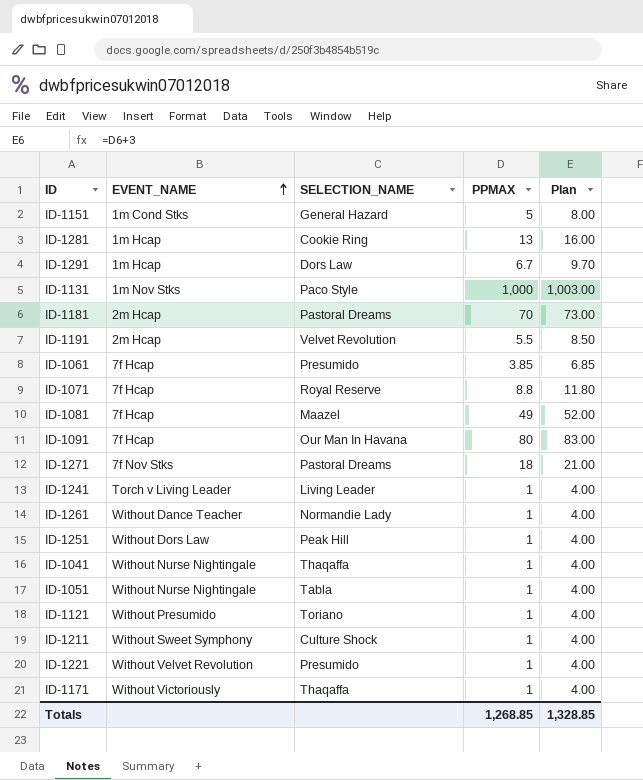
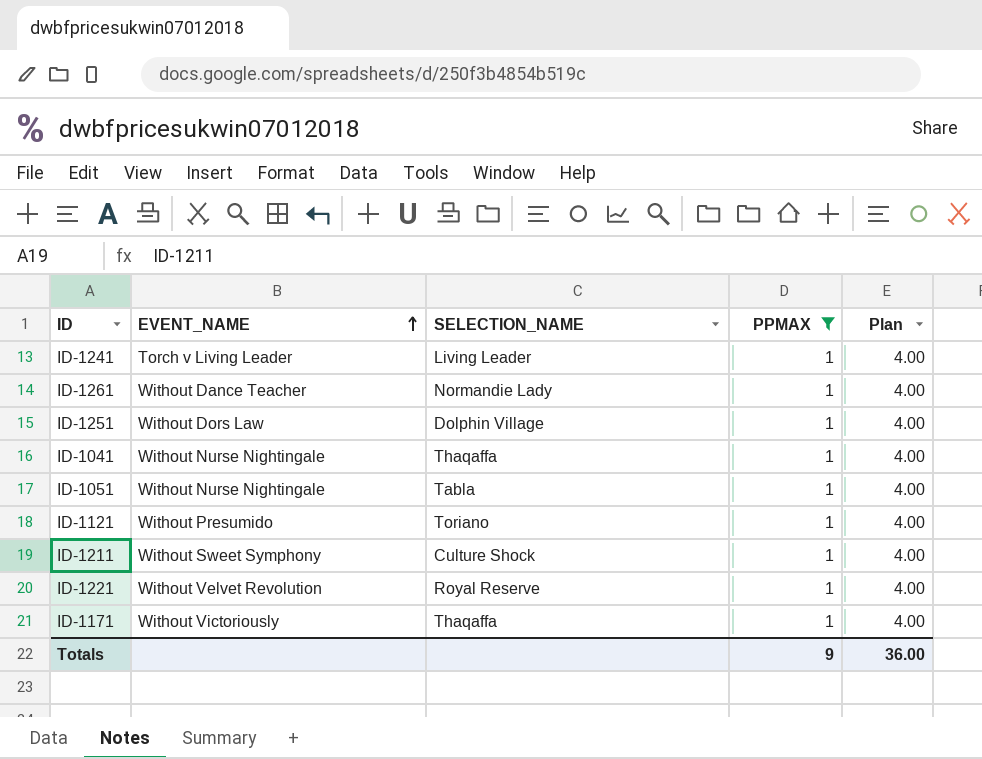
filter: none -> PPMAX = 1
ID-1251 | SELECTION_NAME: Peak Hill -> Dolphin Village
ID-1221 | SELECTION_NAME: Presumido -> Royal Reserve
Totals | PPMAX: 1,268.85 -> 9
Totals | Plan: 1,328.85 -> 36.00

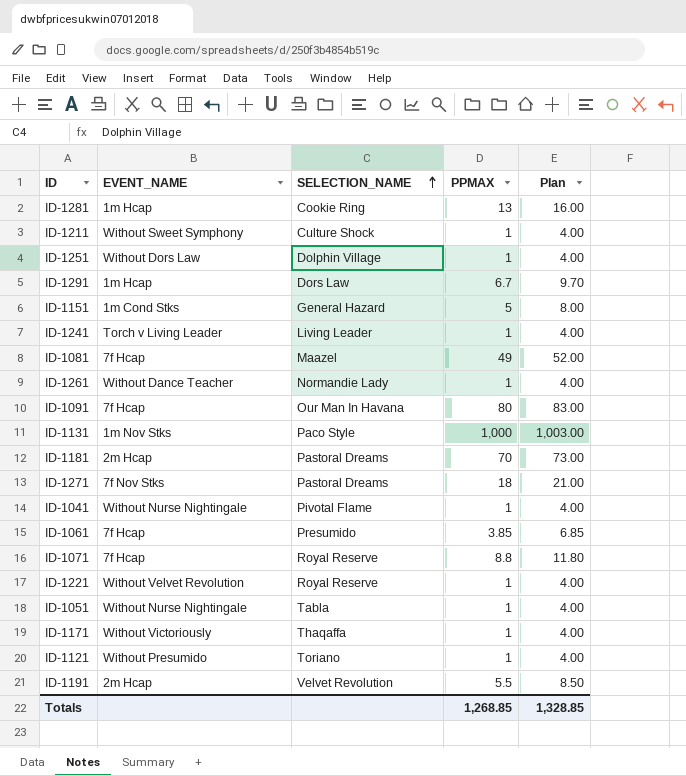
filter: PPMAX = 1 -> none
row order: EVENT_NAME ascending -> SELECTION_NAME ascending
ID-1041 | SELECTION_NAME: Thaqaffa -> Pivotal Flame
Totals | PPMAX: 9 -> 1,268.85
Totals | Plan: 36.00 -> 1,328.85

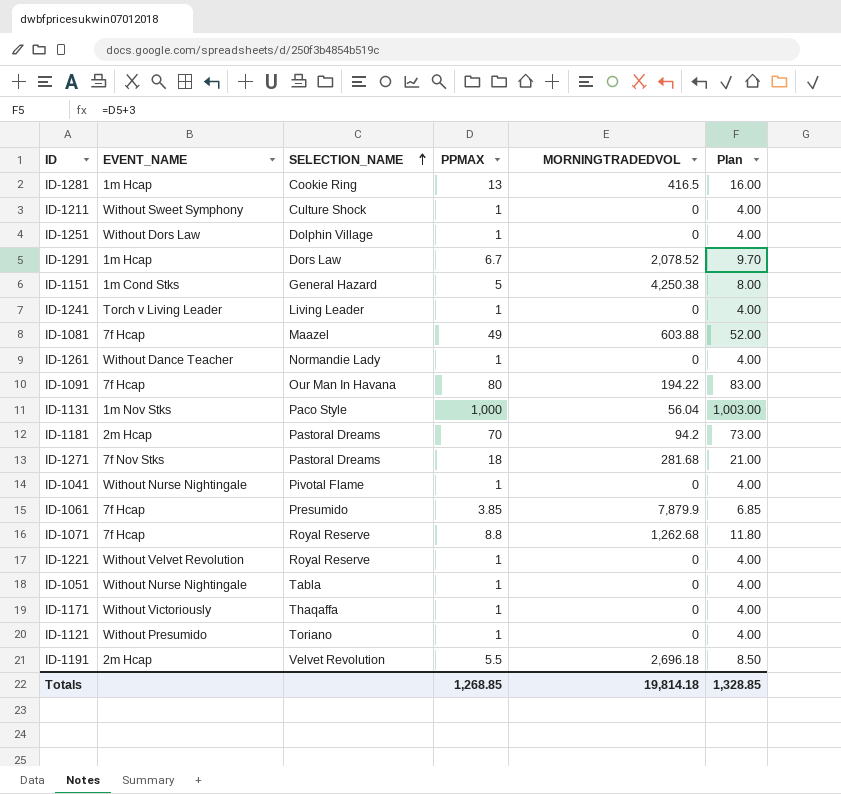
column MORNINGTRADEDVOL | position: none -> 5

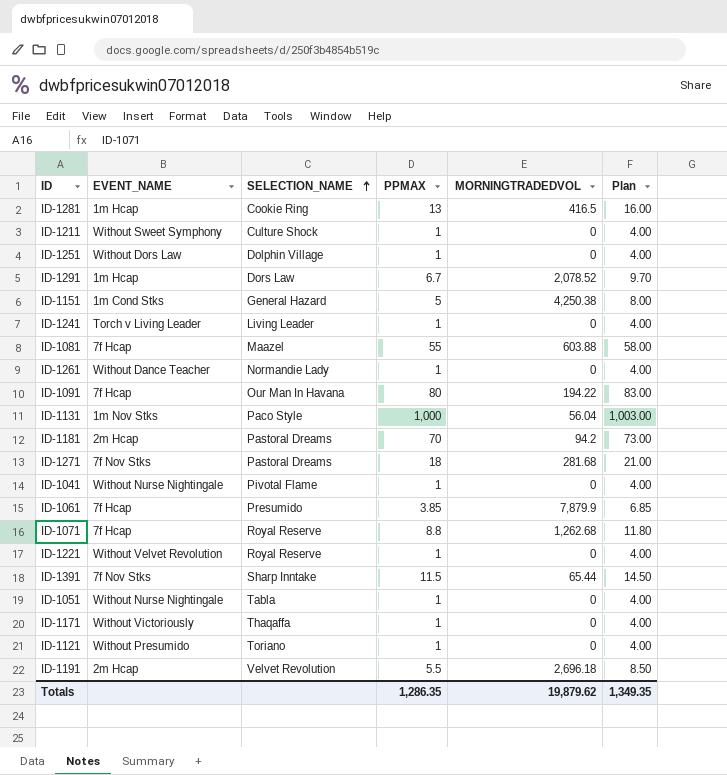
ID-1081 | PPMAX: 49 -> 55
ID-1081 | Plan: 52.00 -> 58.00
row ID-1391: none -> 7f Nov Stks | Sharp Inntake | 11.5 | 65.44 | 14.50
Totals | PPMAX: 1,268.85 -> 1,286.35
Totals | MORNINGTRADEDVOL: 19,814.18 -> 19,879.62
Totals | Plan: 1,328.85 -> 1,349.35

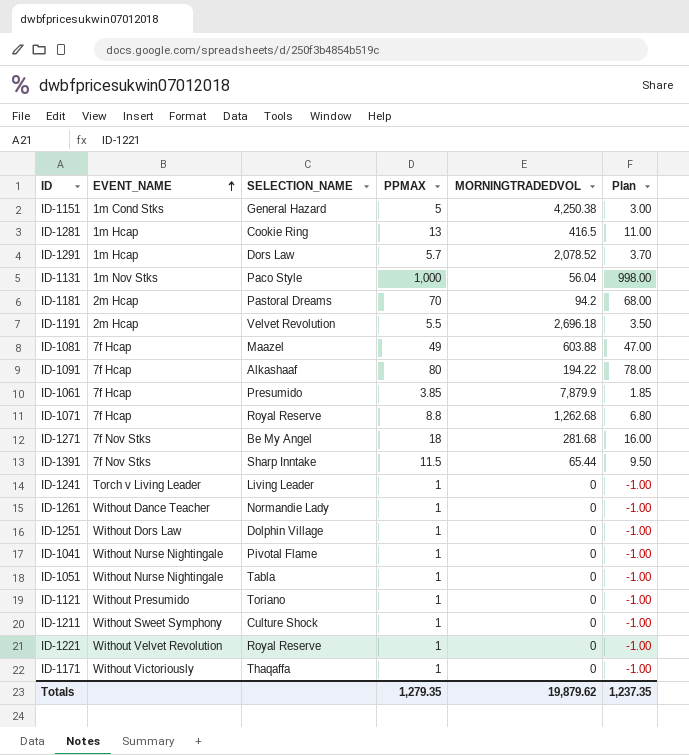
row order: SELECTION_NAME ascending -> EVENT_NAME ascending
column Plan | formula: [PPMAX] + 3 -> [PPMAX] - 2
ID-1291 | PPMAX: 6.7 -> 5.7
ID-1081 | PPMAX: 55 -> 49
ID-1091 | SELECTION_NAME: Our Man In Havana -> Alkashaaf
ID-1271 | SELECTION_NAME: Pastoral Dreams -> Be My Angel
Totals | PPMAX: 1,286.35 -> 1,279.35
Totals | Plan: 1,349.35 -> 1,237.35

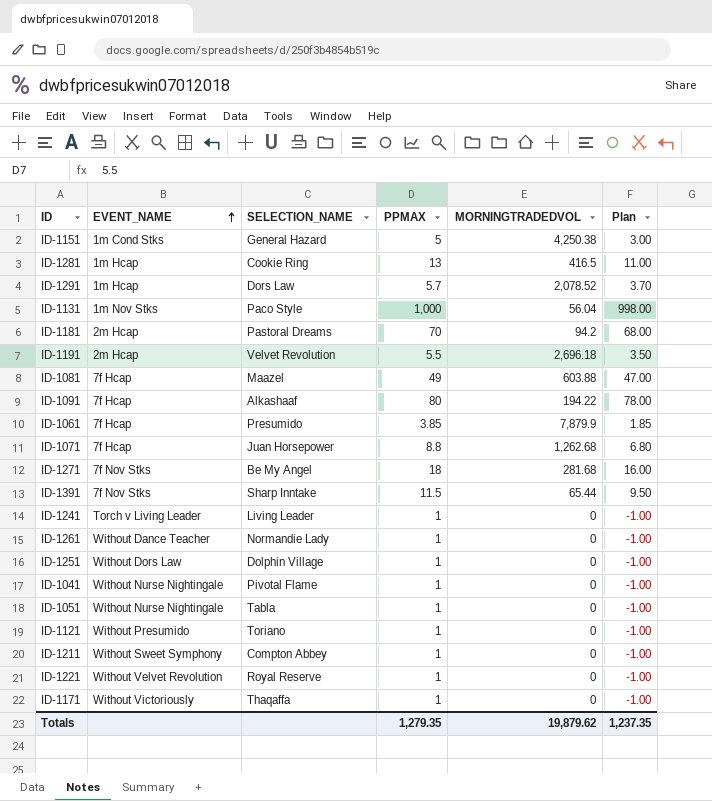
ID-1071 | SELECTION_NAME: Royal Reserve -> Juan Horsepower
ID-1211 | SELECTION_NAME: Culture Shock -> Compton Abbey

